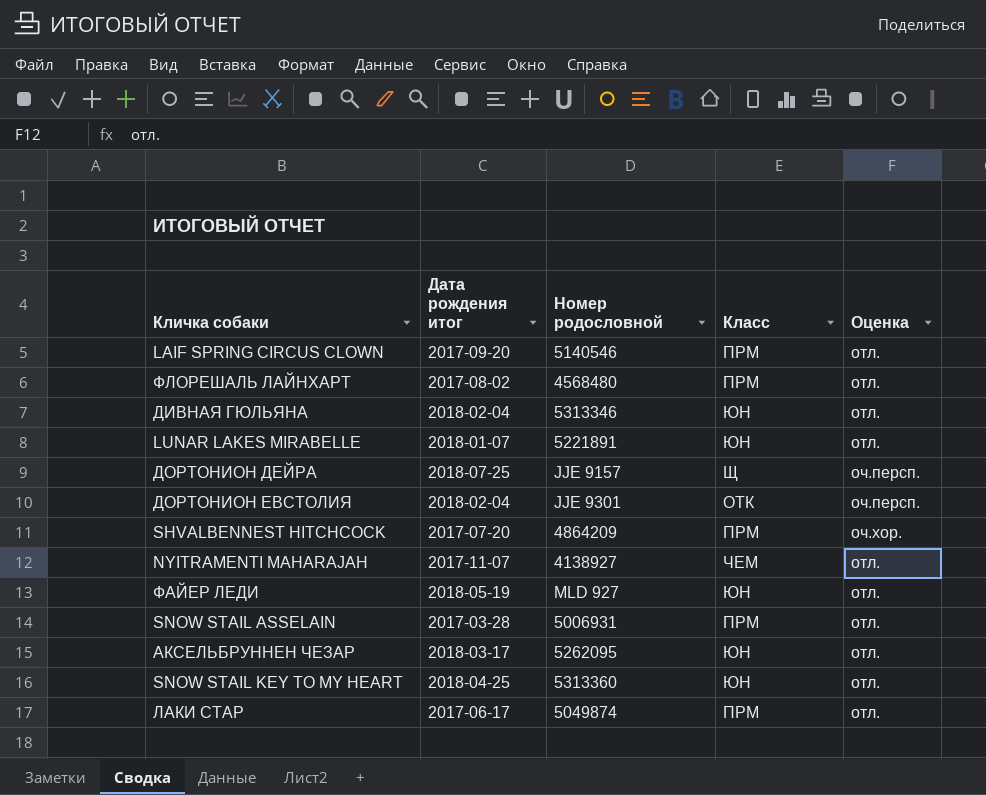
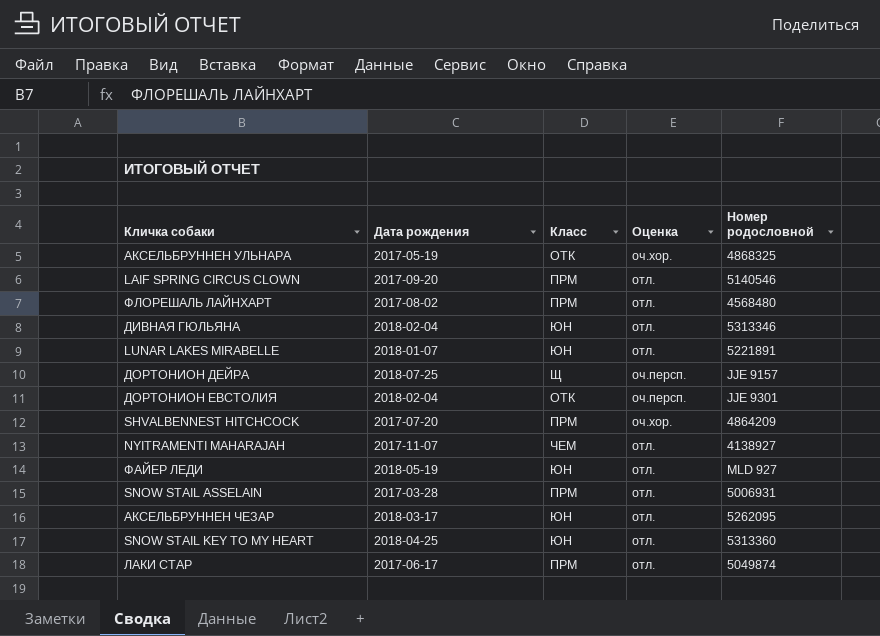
column name: Дата рождения итог -> Дата рождения
column Номер родословной | position: 3 -> 5
row АКСЕЛЬБРУННЕН УЛЬНАРА: none -> 2017-05-19 | ОТК | оч.хор. | 4868325

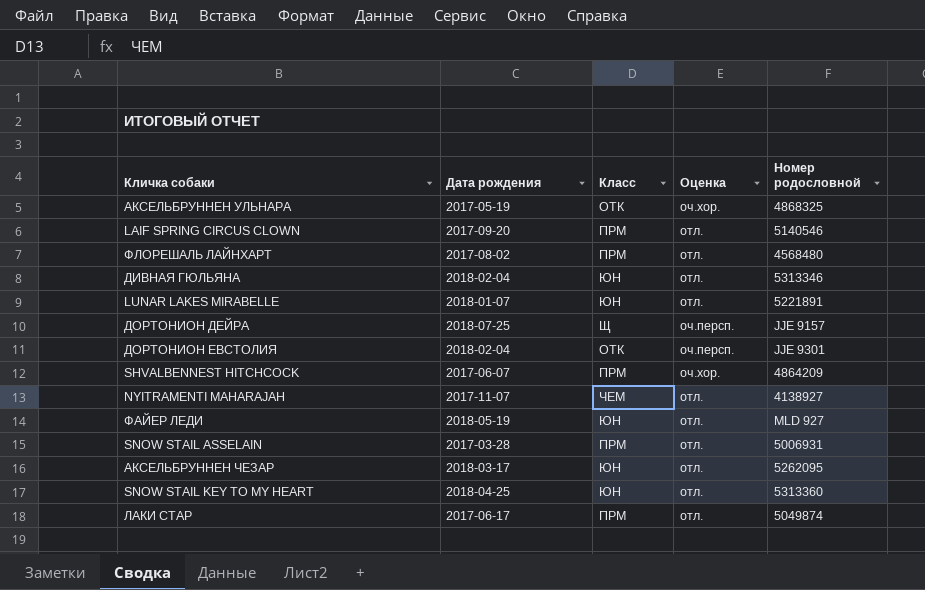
SHVALBENNEST HITCHCOCK | Дата рождения: 2017-07-20 -> 2017-06-07

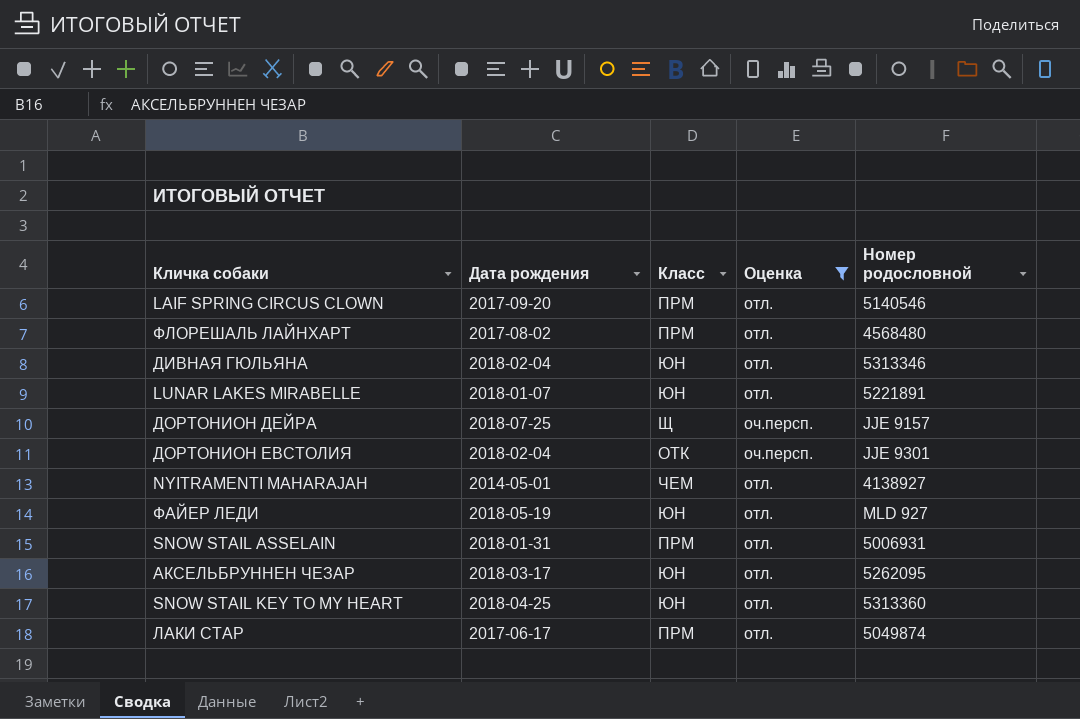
filter: none -> Оценка != оч.хор.
NYITRAMENTI MAHARAJAH | Дата рождения: 2017-11-07 -> 2014-05-01
SNOW STAIL ASSELAIN | Дата рождения: 2017-03-28 -> 2018-01-31

